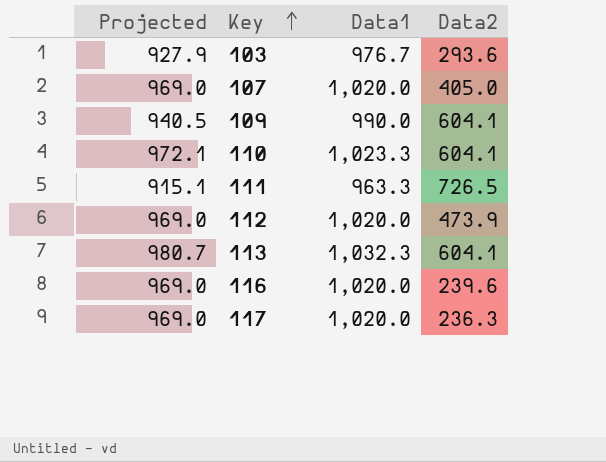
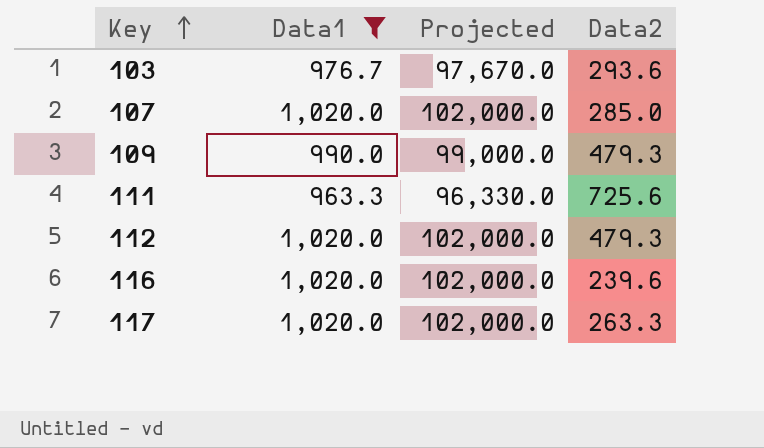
filter: none -> Data1 <= 1,020.0
column Projected | formula: [Data1] * 0.95 -> [Data1] * 100
column Projected | position: 1 -> 3
107 | Data2: 405.0 -> 285.0
109 | Data2: 604.1 -> 479.3
111 | Data2: 726.5 -> 725.6
112 | Data2: 473.9 -> 479.3
117 | Data2: 236.3 -> 263.3

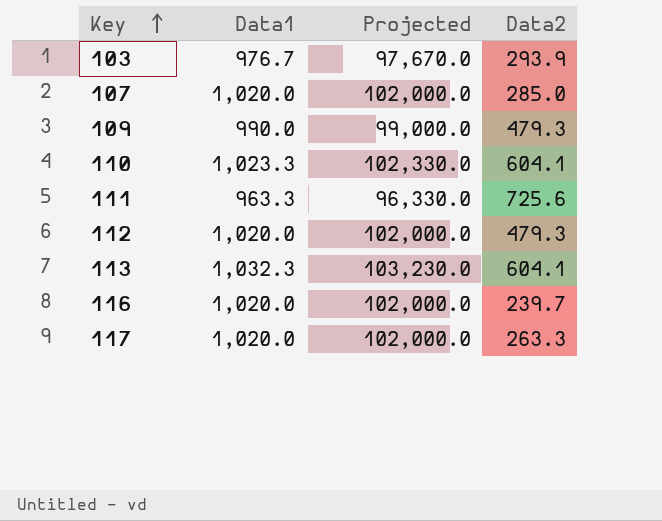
filter: Data1 <= 1,020.0 -> none
103 | Data2: 293.6 -> 293.9
116 | Data2: 239.6 -> 239.7

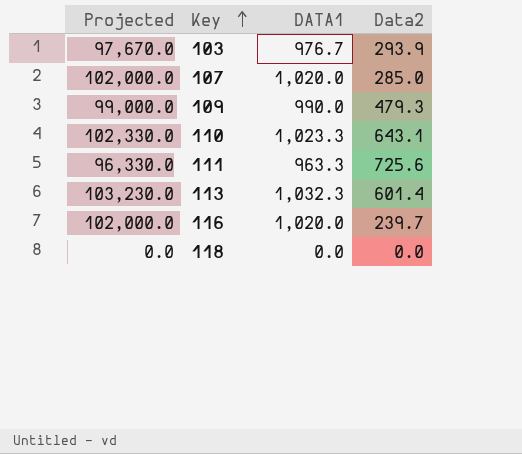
column Projected | position: 3 -> 1
column name: Data1 -> DATA1
row 112: 1,020.0 | 102,000.0 | 479.3 -> none
row 117: 1,020.0 | 102,000.0 | 263.3 -> none
110 | Data2: 604.1 -> 643.1
113 | Data2: 604.1 -> 601.4
row 118: none -> 0.0 | 0.0 | 0.0

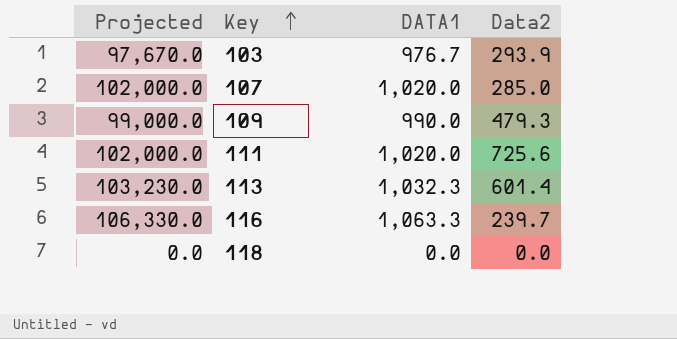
row 110: 102,330.0 | 1,023.3 | 643.1 -> none
111 | Projected: 96,330.0 -> 102,000.0
111 | DATA1: 963.3 -> 1,020.0
116 | Projected: 102,000.0 -> 106,330.0
116 | DATA1: 1,020.0 -> 1,063.3

